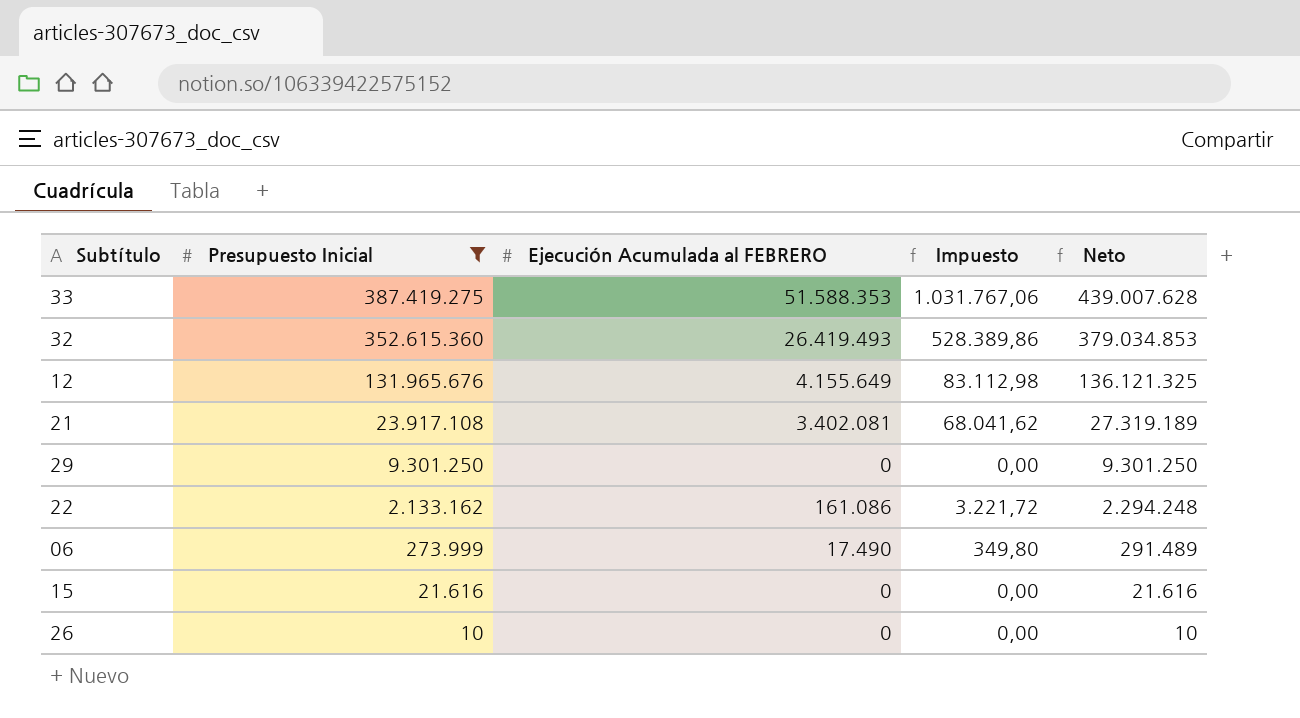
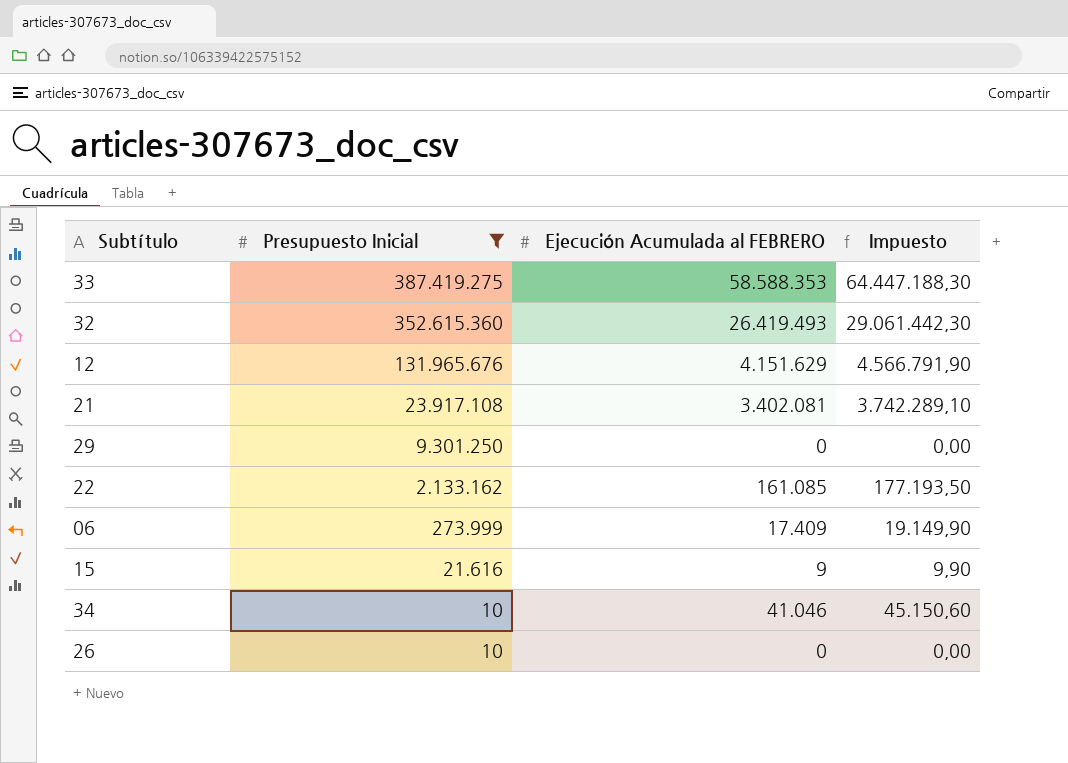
column Neto | formula: [Presupuesto Inicial] + [Ejecución Acumulada al FEBRERO] -> none
column Impuesto | formula: [Ejecución Acumulada al FEBRERO] * 0,02 -> [Ejecución Acumulada al FEBRERO] * 1,1
33 | Ejecución Acumulada al FEBRERO: 51.588.353 -> 58.588.353
12 | Ejecución Acumulada al FEBRERO: 4.155.649 -> 4.151.629
22 | Ejecución Acumulada al FEBRERO: 161.086 -> 161.085
06 | Ejecución Acumulada al FEBRERO: 17.490 -> 17.409
15 | Ejecución Acumulada al FEBRERO: 0 -> 9
row 34: none -> 10 | 41.046 | 45.150,60

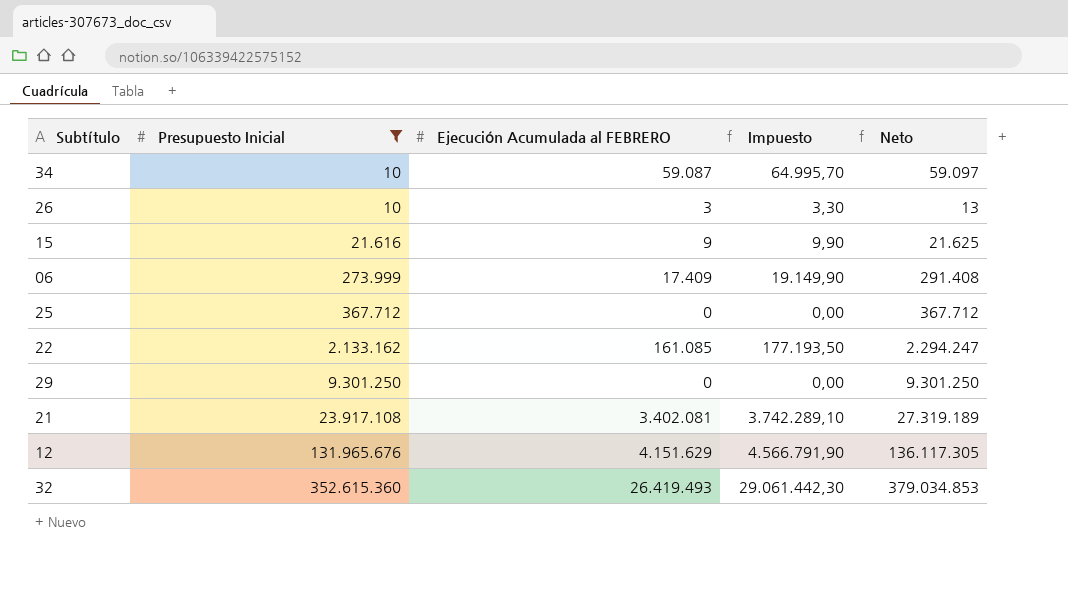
row order: Presupuesto Inicial descending -> Presupuesto Inicial ascending
column Neto | formula: none -> [Presupuesto Inicial] + [Ejecución Acumulada al FEBRERO]
row 33: 387.419.275 | 58.588.353 | 64.447.188,30 -> none
34 | Ejecución Acumulada al FEBRERO: 41.046 -> 59.087
34 | Impuesto: 45.150,60 -> 64.995,70
26 | Ejecución Acumulada al FEBRERO: 0 -> 3
26 | Impuesto: 0,00 -> 3,30
row 25: none -> 367.712 | 0 | 0,00 | 367.712

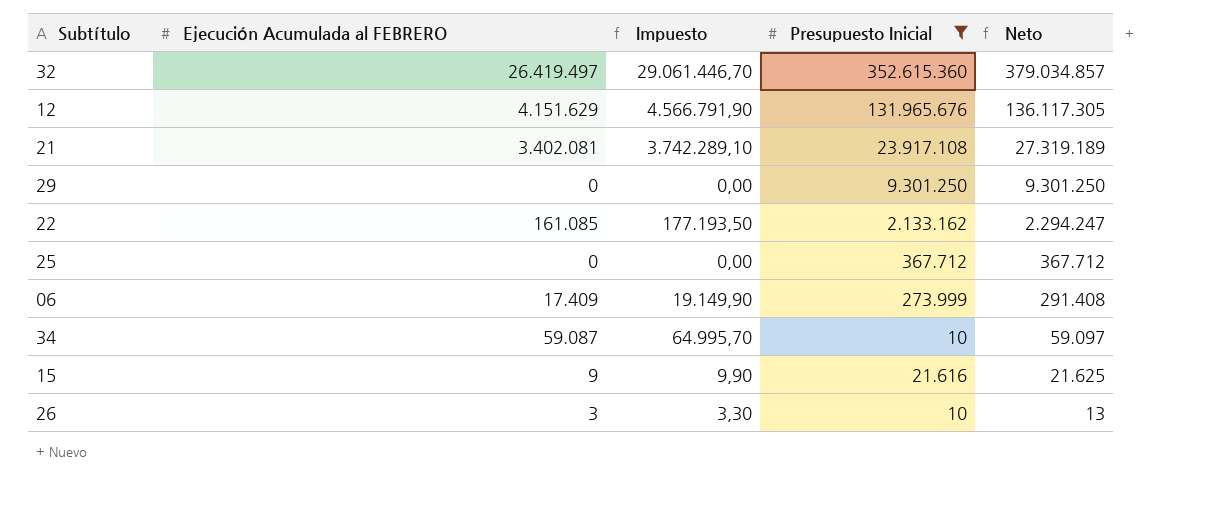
row order: Presupuesto Inicial ascending -> Neto descending
column Presupuesto Inicial | position: 2 -> 4
32 | Ejecución Acumulada al FEBRERO: 26.419.493 -> 26.419.497
32 | Impuesto: 29.061.442,30 -> 29.061.446,70
32 | Neto: 379.034.853 -> 379.034.857

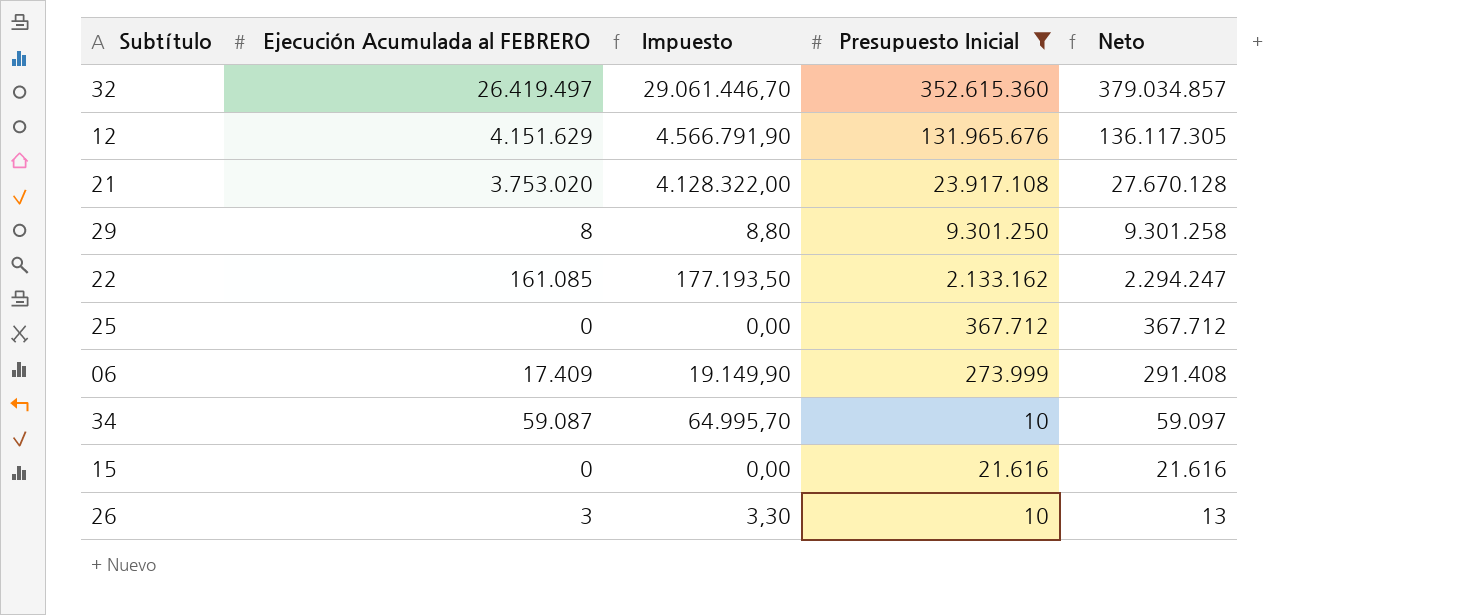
21 | Ejecución Acumulada al FEBRERO: 3.402.081 -> 3.753.020
21 | Impuesto: 3.742.289,10 -> 4.128.322,00
21 | Neto: 27.319.189 -> 27.670.128
29 | Ejecución Acumulada al FEBRERO: 0 -> 8
29 | Impuesto: 0,00 -> 8,80
29 | Neto: 9.301.250 -> 9.301.258
15 | Ejecución Acumulada al FEBRERO: 9 -> 0
15 | Impuesto: 9,90 -> 0,00
15 | Neto: 21.625 -> 21.616

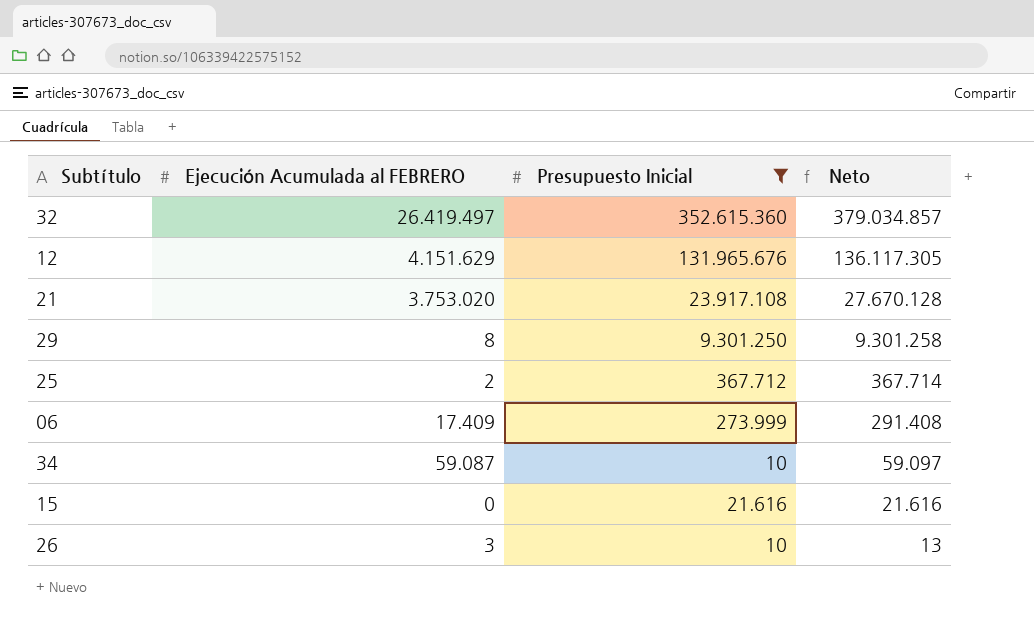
column Impuesto | formula: [Ejecución Acumulada al FEBRERO] * 1,1 -> none
row 22: 161.085 | 177.193,50 | 2.133.162 | 2.294.247 -> none
25 | Ejecución Acumulada al FEBRERO: 0 -> 2
25 | Neto: 367.712 -> 367.714

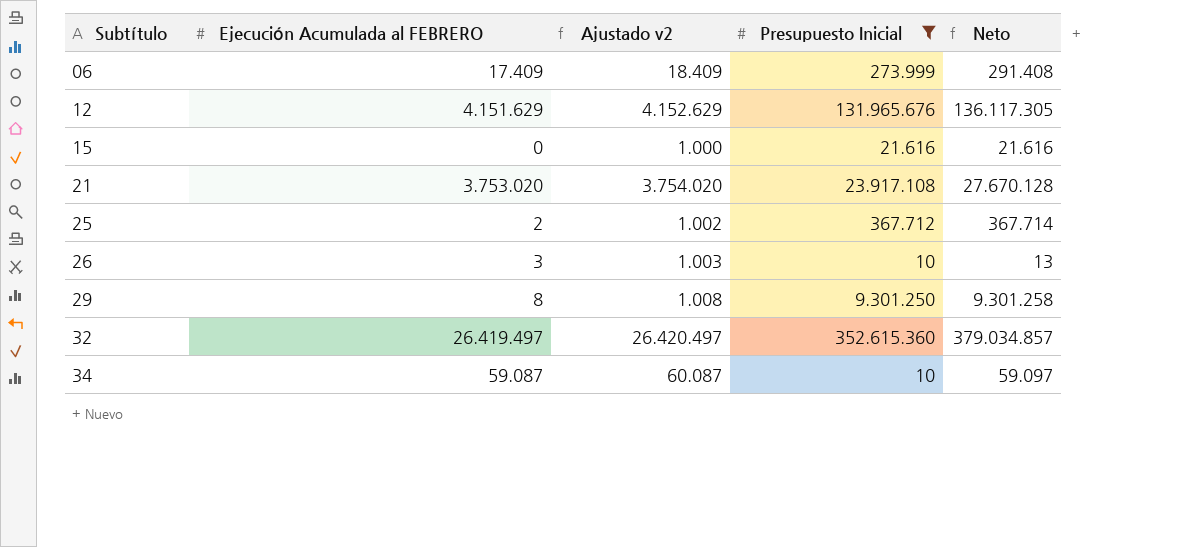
row order: Neto descending -> Subtítulo ascending
column Ajustado v2 | formula: none -> [Ejecución Acumulada al FEBRERO] + 1000

